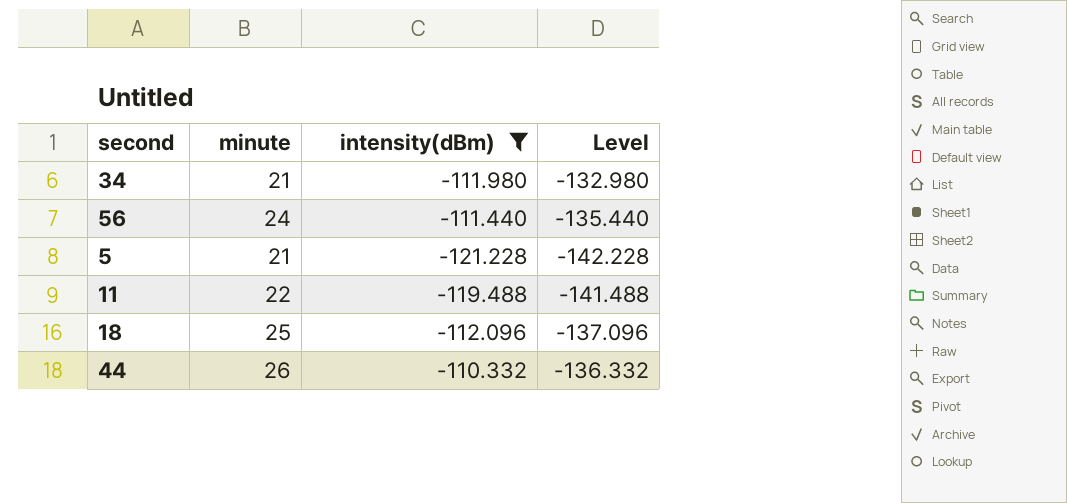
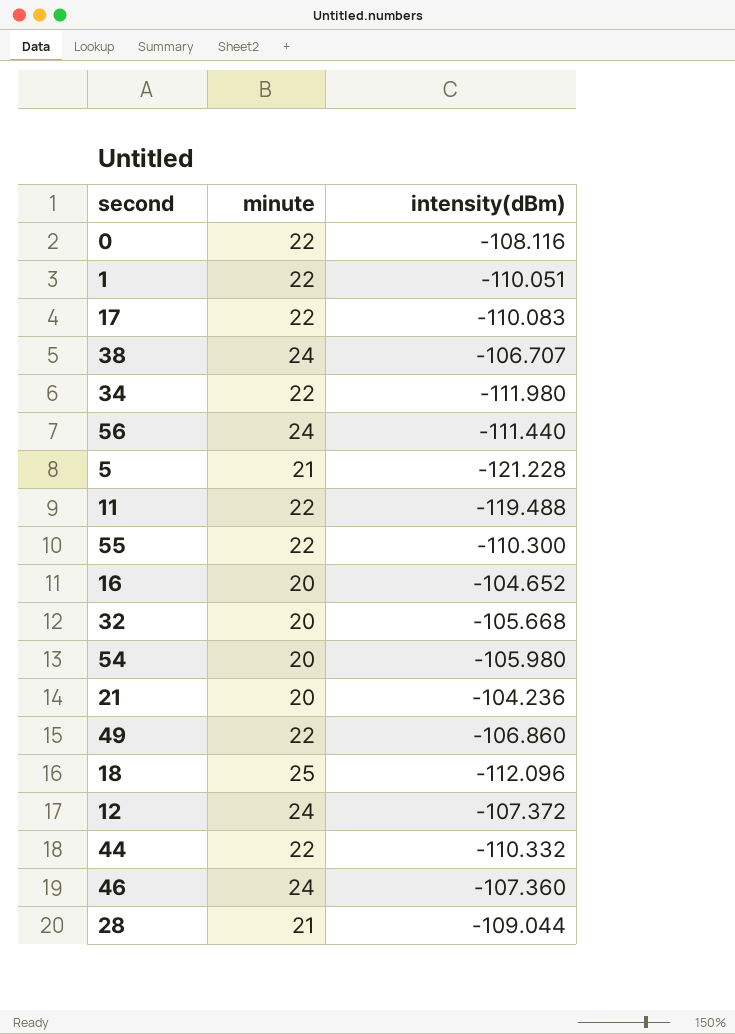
filter: intensity(dBm) <= -110.332 -> none
column Level | formula: [intensity(dBm)] - [minute] -> none
34 | minute: 21 -> 22
44 | minute: 26 -> 22

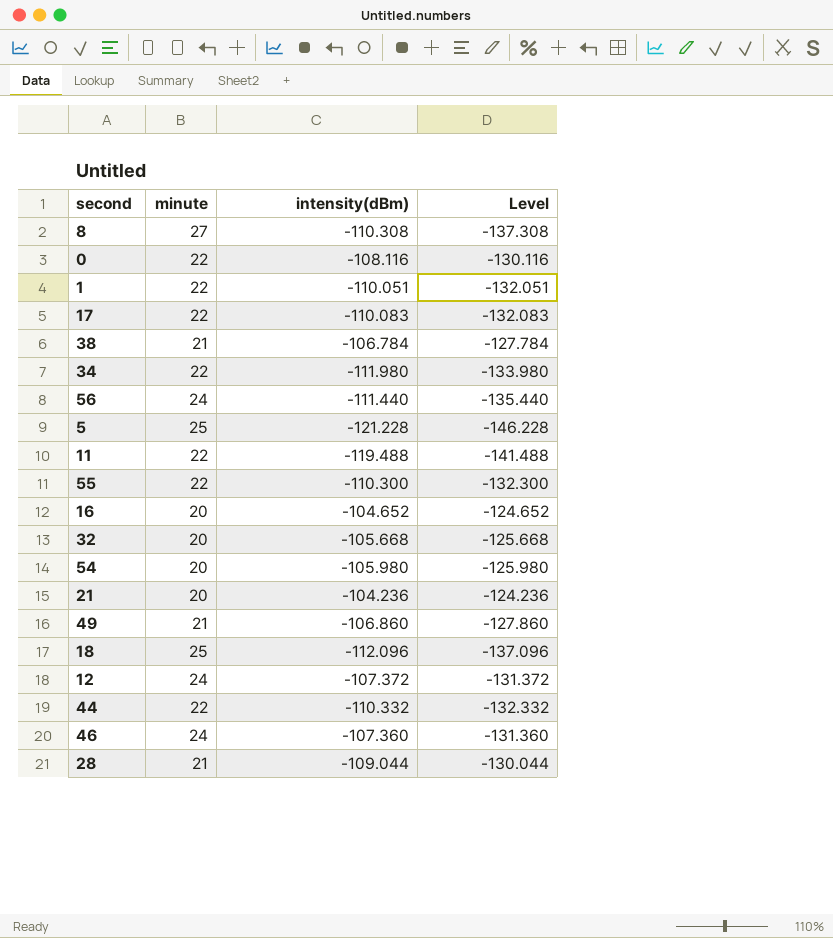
column Level | formula: none -> [intensity(dBm)] - [minute]
row 8: none -> 27 | -110.308 | -137.308
38 | minute: 24 -> 21
38 | intensity(dBm): -106.707 -> -106.784
5 | minute: 21 -> 25
49 | minute: 22 -> 21

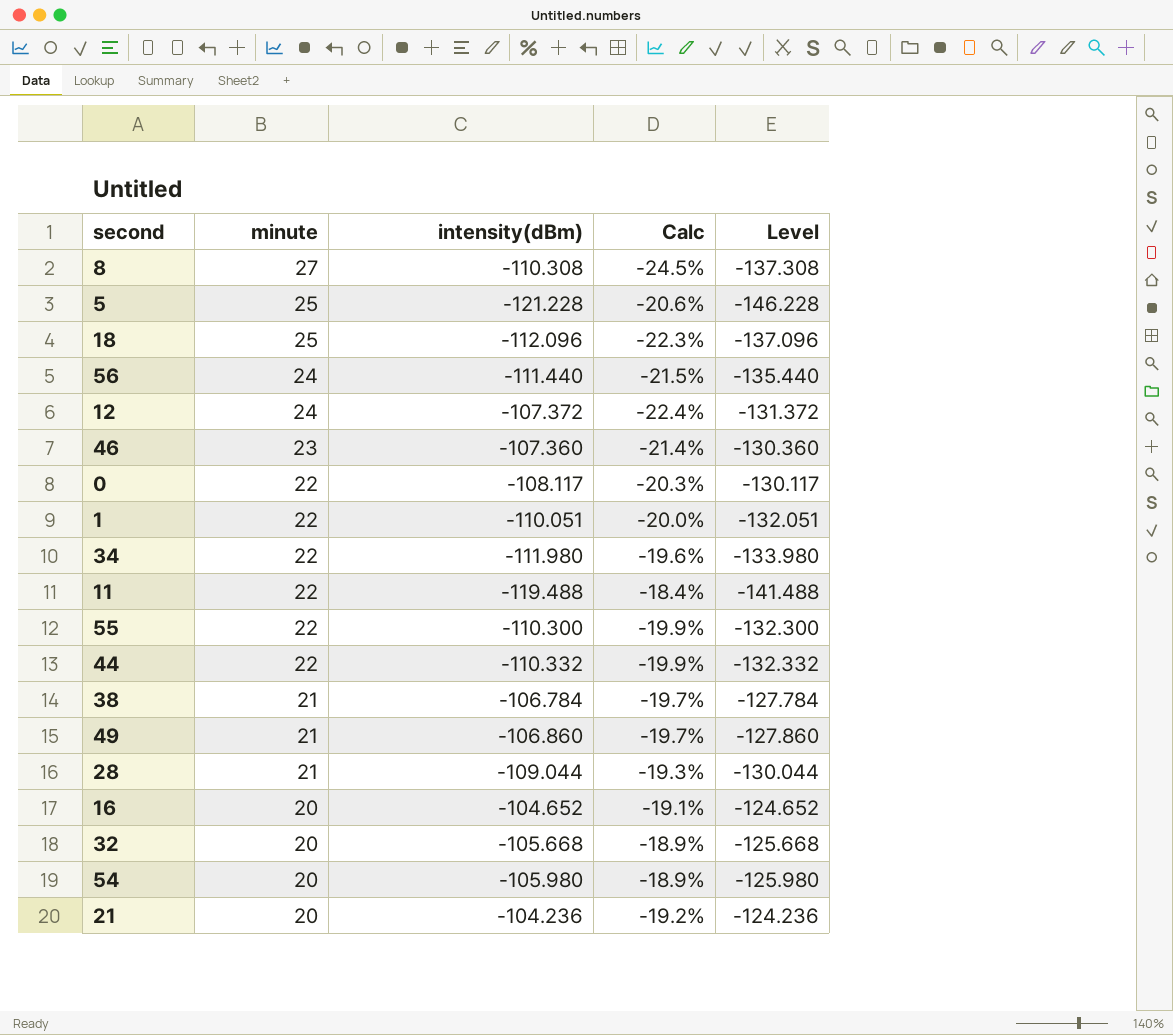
row order: none -> minute descending
column Calc | formula: none -> [minute] / [intensity(dBm)]
row 17: 22 | -110.083 | -132.083 -> none
46 | minute: 24 -> 23
46 | Level: -131.360 -> -130.360
0 | intensity(dBm): -108.116 -> -108.117
0 | Level: -130.116 -> -130.117

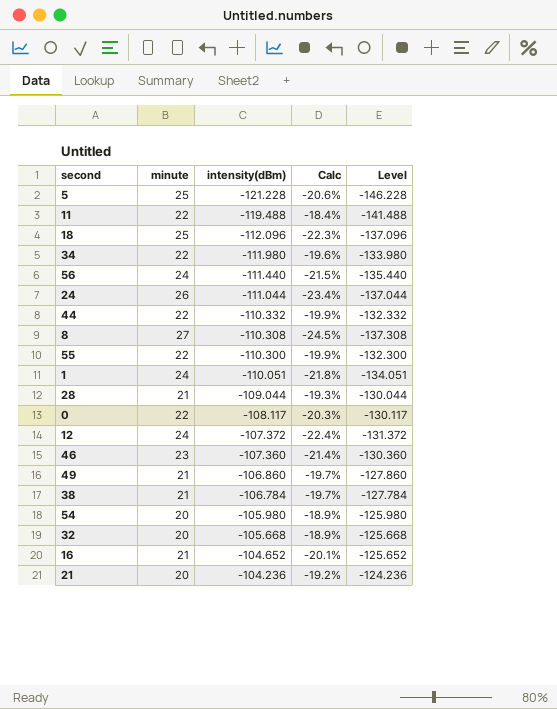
row order: minute descending -> intensity(dBm) ascending
row 24: none -> 26 | -111.044 | -23.4% | -137.044
1 | minute: 22 -> 24
1 | Calc: -20.0% -> -21.8%
1 | Level: -132.051 -> -134.051
16 | minute: 20 -> 21
16 | Calc: -19.1% -> -20.1%
16 | Level: -124.652 -> -125.652

